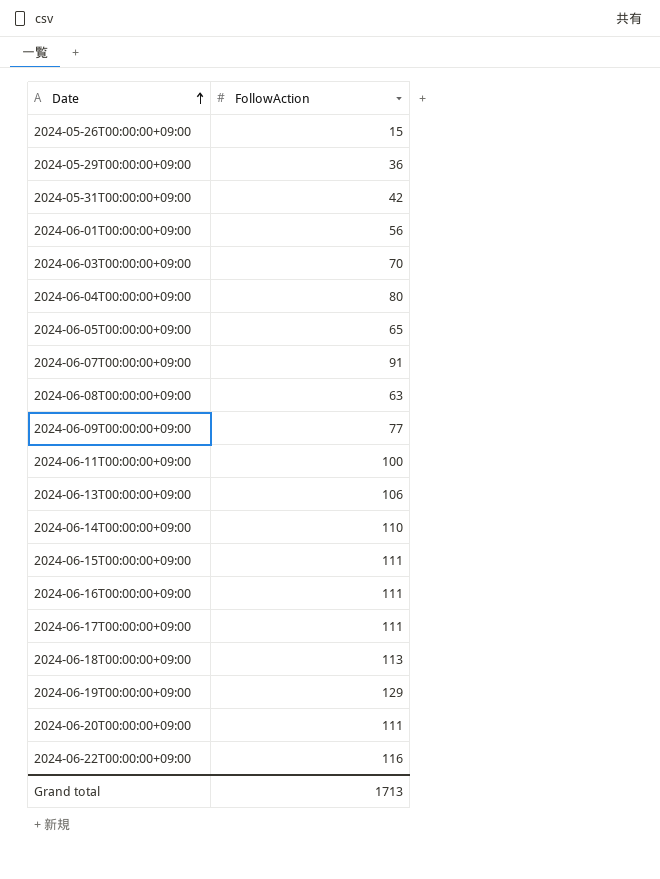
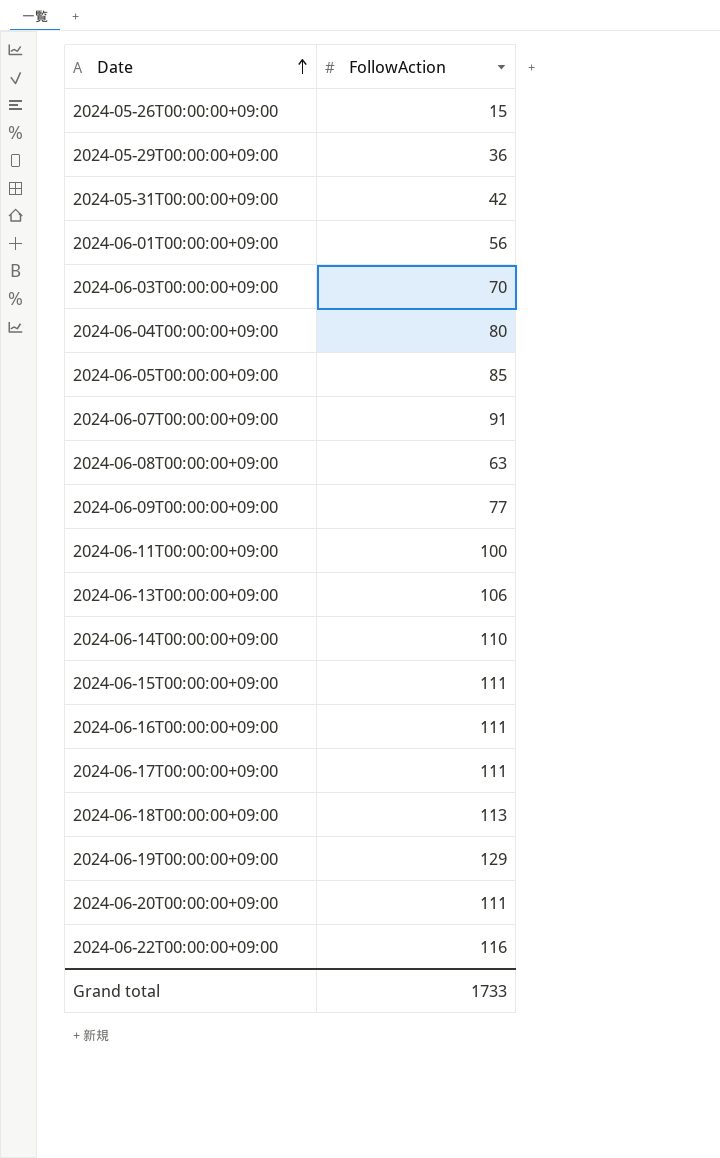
2024-06-05T00:00:00+09:00 | FollowAction: 65 -> 85
Grand total | FollowAction: 1713 -> 1733

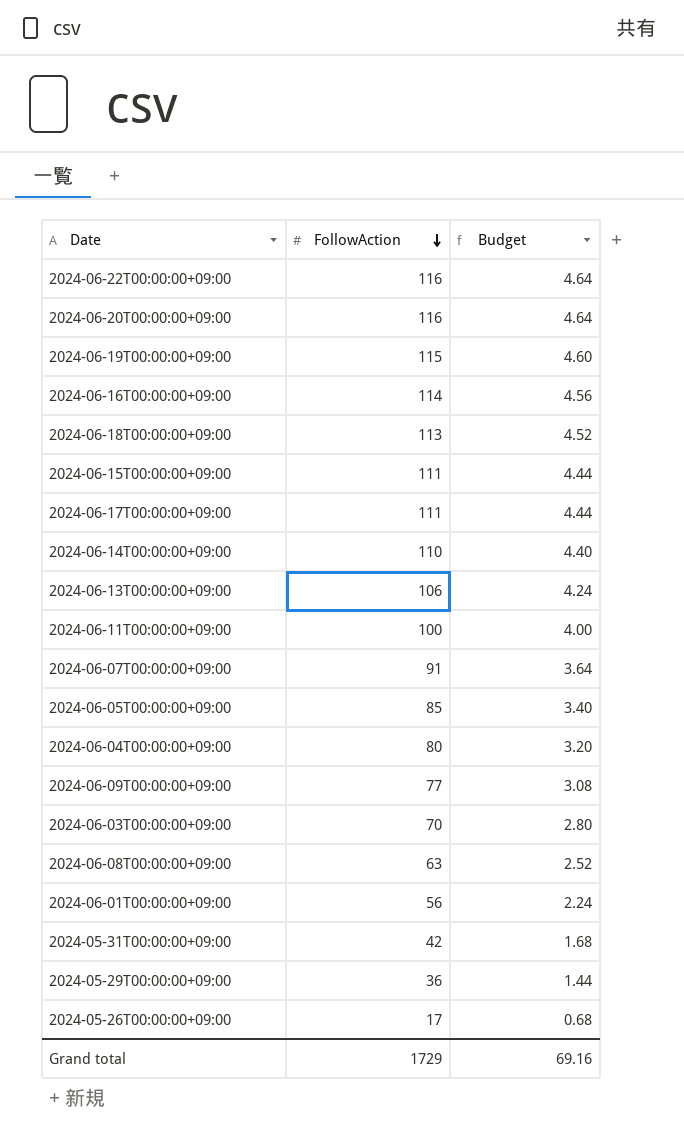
row order: Date ascending -> FollowAction descending
column Budget | formula: none -> [FollowAction] * 0.04
2024-06-20T00:00:00+09:00 | FollowAction: 111 -> 116
2024-06-19T00:00:00+09:00 | FollowAction: 129 -> 115
2024-06-16T00:00:00+09:00 | FollowAction: 111 -> 114
2024-05-26T00:00:00+09:00 | FollowAction: 15 -> 17
Grand total | FollowAction: 1733 -> 1729

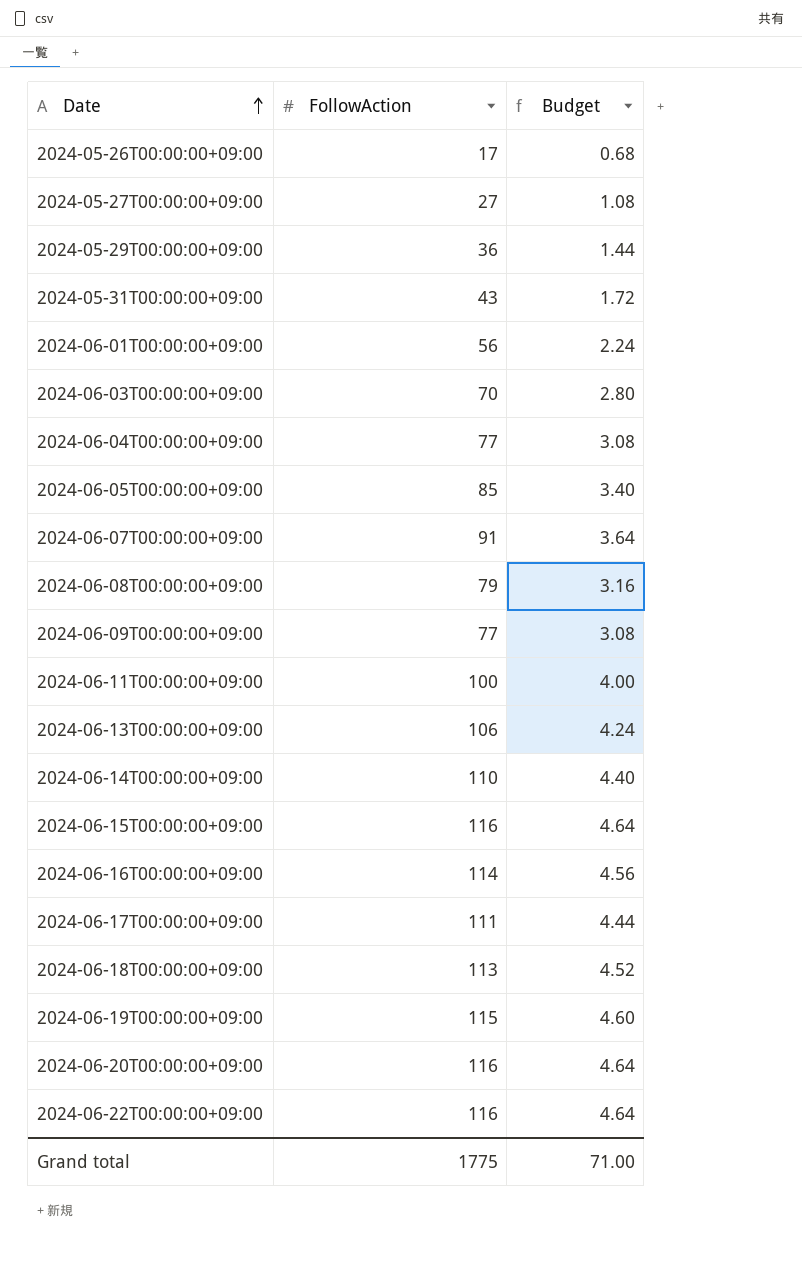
row order: FollowAction descending -> Date ascending
row 2024-05-27T00:00:00+09:00: none -> 27 | 1.08
2024-05-31T00:00:00+09:00 | FollowAction: 42 -> 43
2024-05-31T00:00:00+09:00 | Budget: 1.68 -> 1.72
2024-06-04T00:00:00+09:00 | FollowAction: 80 -> 77
2024-06-04T00:00:00+09:00 | Budget: 3.20 -> 3.08
2024-06-08T00:00:00+09:00 | FollowAction: 63 -> 79
2024-06-08T00:00:00+09:00 | Budget: 2.52 -> 3.16
2024-06-15T00:00:00+09:00 | FollowAction: 111 -> 116
2024-06-15T00:00:00+09:00 | Budget: 4.44 -> 4.64
Grand total | FollowAction: 1729 -> 1775
Grand total | Budget: 69.16 -> 71.00

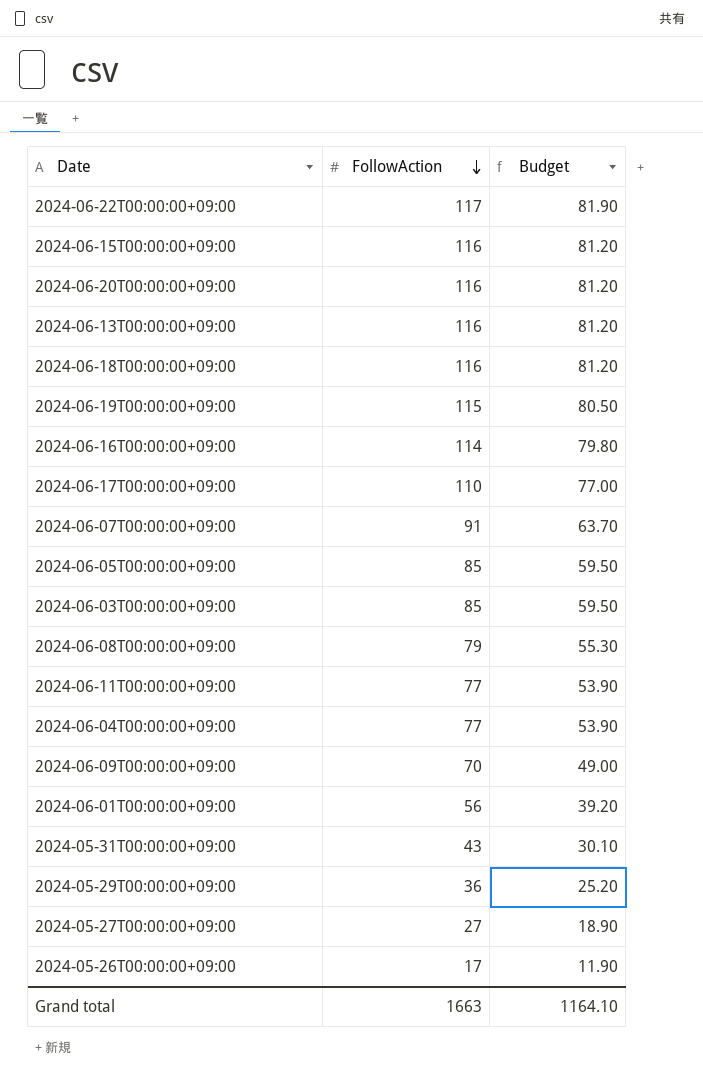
row order: Date ascending -> FollowAction descending
column Budget | formula: [FollowAction] * 0.04 -> [FollowAction] * 0.7
row 2024-06-14T00:00:00+09:00: 110 | 4.40 -> none
2024-06-22T00:00:00+09:00 | FollowAction: 116 -> 117
2024-06-13T00:00:00+09:00 | FollowAction: 106 -> 116
2024-06-18T00:00:00+09:00 | FollowAction: 113 -> 116
2024-06-17T00:00:00+09:00 | FollowAction: 111 -> 110
2024-06-03T00:00:00+09:00 | FollowAction: 70 -> 85
2024-06-11T00:00:00+09:00 | FollowAction: 100 -> 77
2024-06-09T00:00:00+09:00 | FollowAction: 77 -> 70
Grand total | FollowAction: 1775 -> 1663
Grand total | Budget: 71.00 -> 1164.10

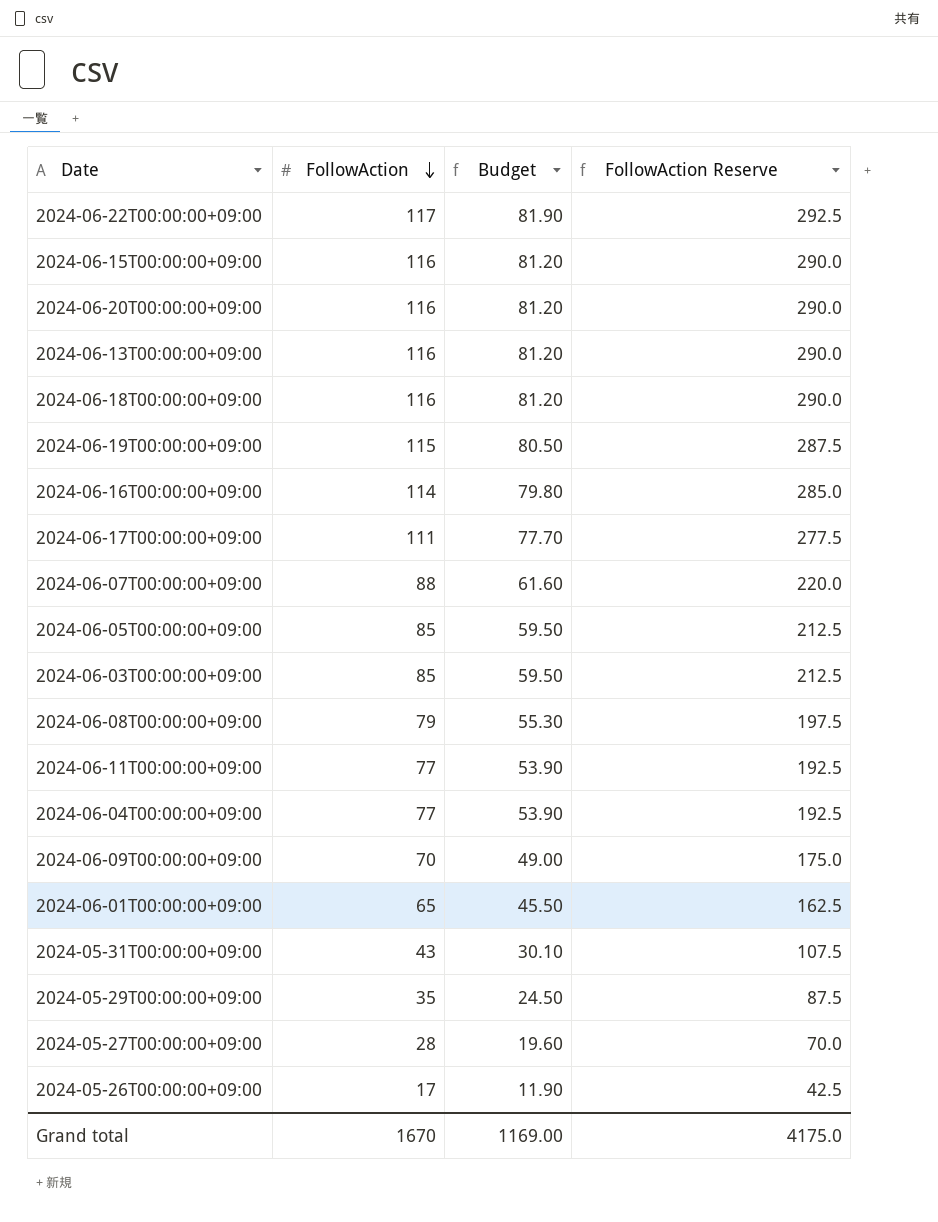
column FollowAction Reserve | formula: none -> [FollowAction] * 2.5
2024-06-17T00:00:00+09:00 | FollowAction: 110 -> 111
2024-06-17T00:00:00+09:00 | Budget: 77.00 -> 77.70
2024-06-07T00:00:00+09:00 | FollowAction: 91 -> 88
2024-06-07T00:00:00+09:00 | Budget: 63.70 -> 61.60
2024-06-01T00:00:00+09:00 | FollowAction: 56 -> 65
2024-06-01T00:00:00+09:00 | Budget: 39.20 -> 45.50
2024-05-29T00:00:00+09:00 | FollowAction: 36 -> 35
2024-05-29T00:00:00+09:00 | Budget: 25.20 -> 24.50
2024-05-27T00:00:00+09:00 | FollowAction: 27 -> 28
2024-05-27T00:00:00+09:00 | Budget: 18.90 -> 19.60
Grand total | FollowAction: 1663 -> 1670
Grand total | Budget: 1164.10 -> 1169.00

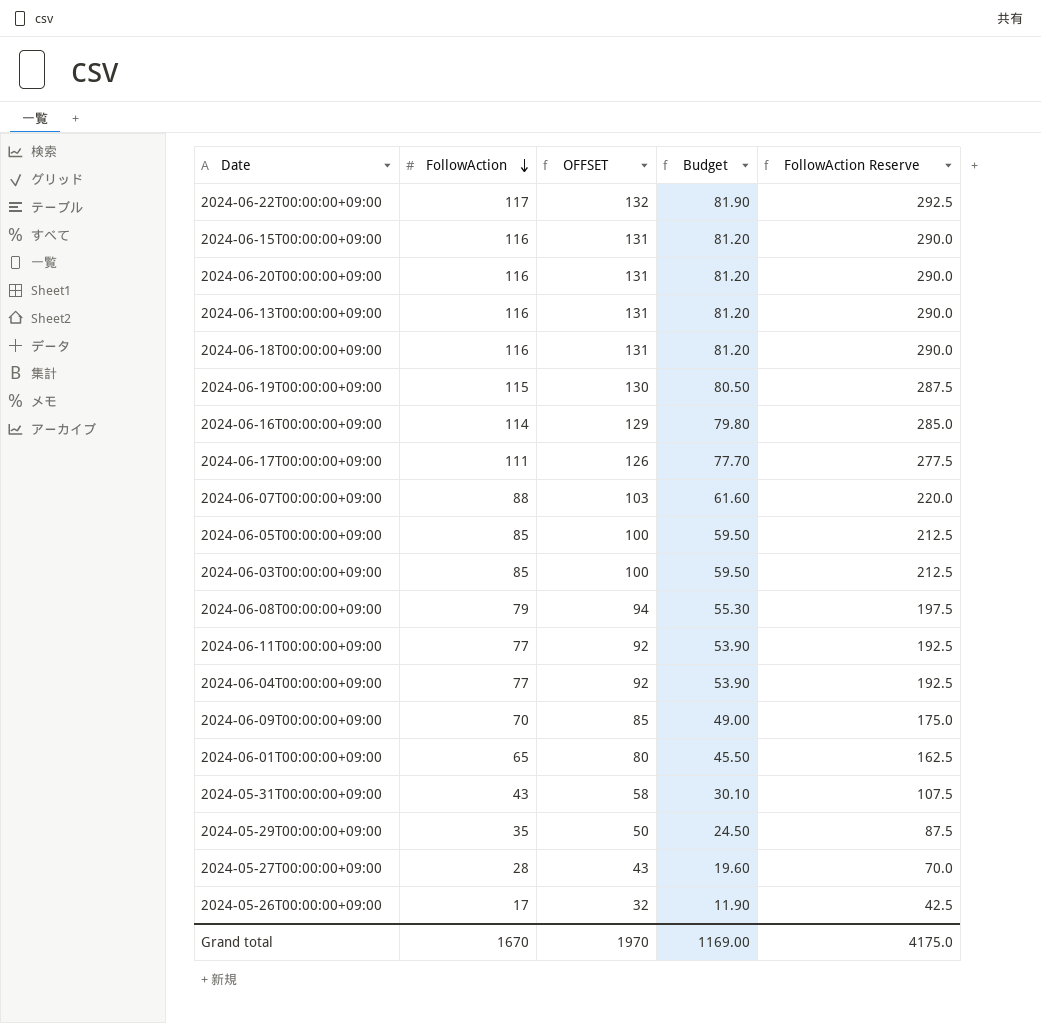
column OFFSET | formula: none -> [FollowAction] + 15

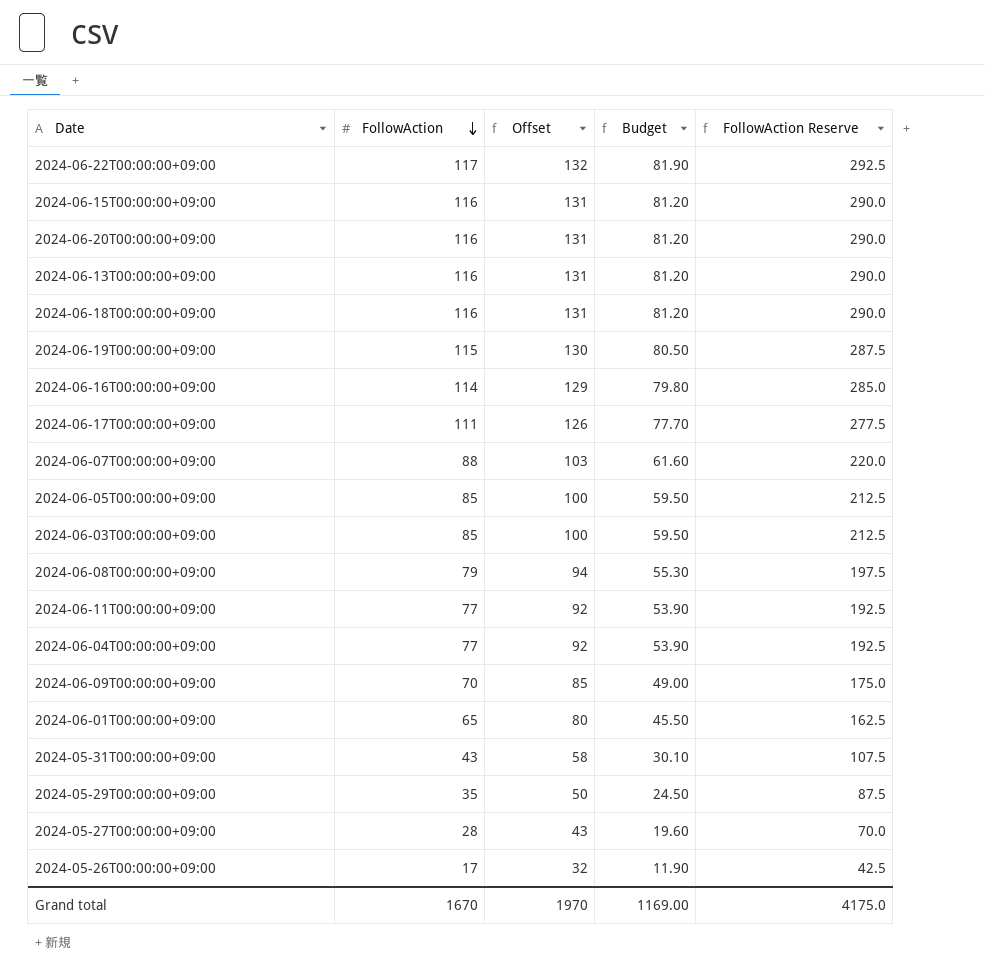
column name: OFFSET -> Offset

